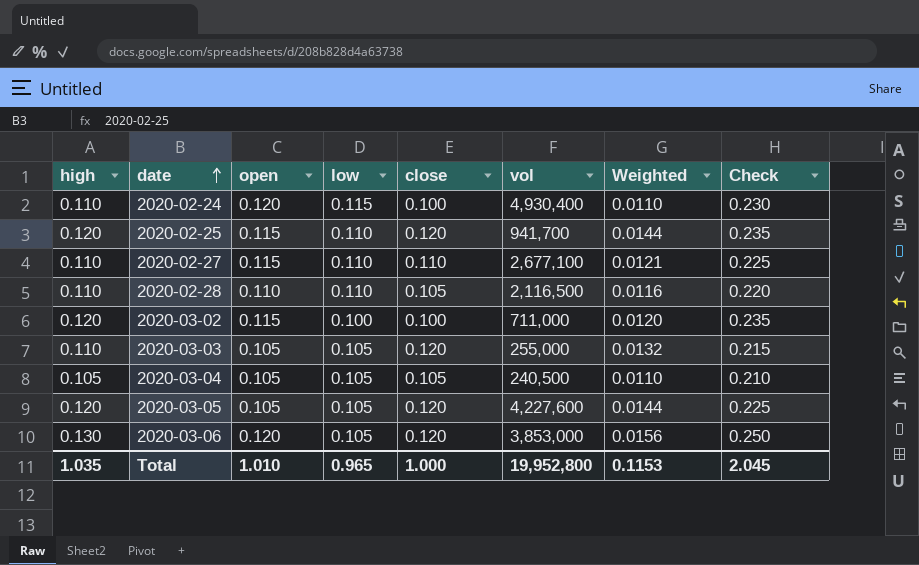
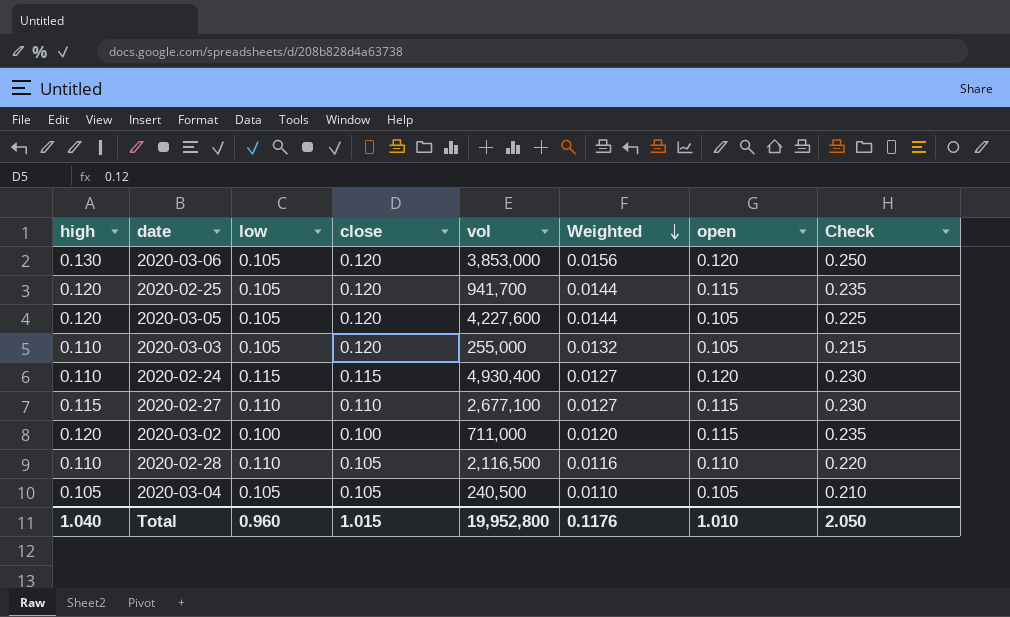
row order: date ascending -> Weighted descending
column open | position: 3 -> 7
2020-02-25 | low: 0.110 -> 0.105
2020-02-24 | close: 0.100 -> 0.115
2020-02-24 | Weighted: 0.0110 -> 0.0127
2020-02-27 | high: 0.110 -> 0.115
2020-02-27 | Weighted: 0.0121 -> 0.0127
2020-02-27 | Check: 0.225 -> 0.230
Total | high: 1.035 -> 1.040
Total | low: 0.965 -> 0.960
Total | close: 1.000 -> 1.015
Total | Weighted: 0.1153 -> 0.1176
Total | Check: 2.045 -> 2.050

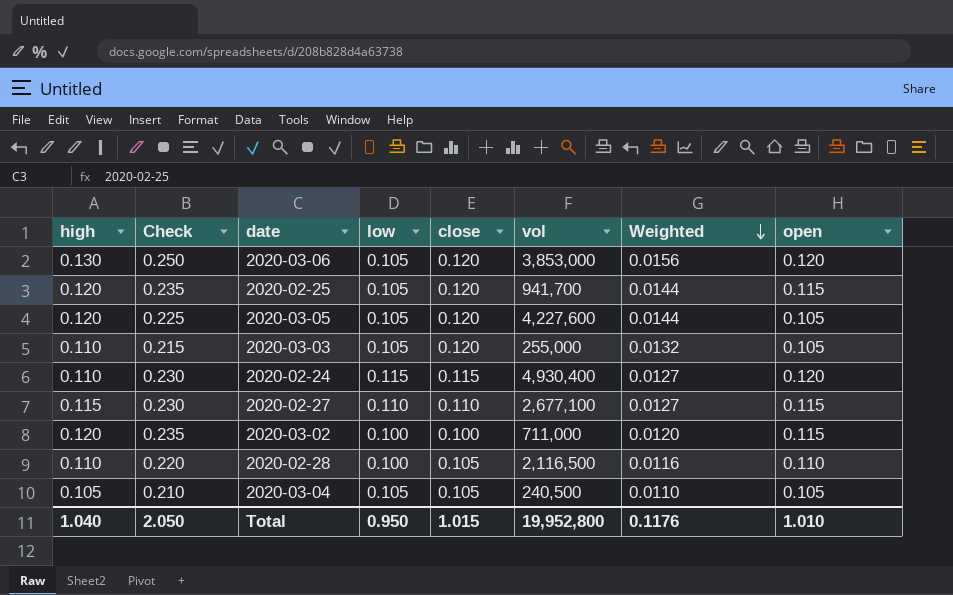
column Check | position: 8 -> 2
2020-02-28 | low: 0.110 -> 0.100
Total | low: 0.960 -> 0.950

